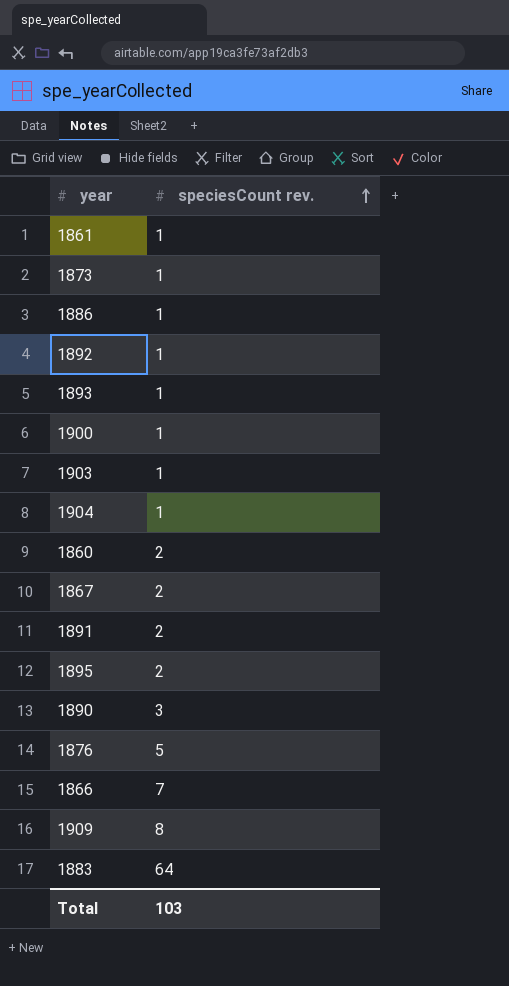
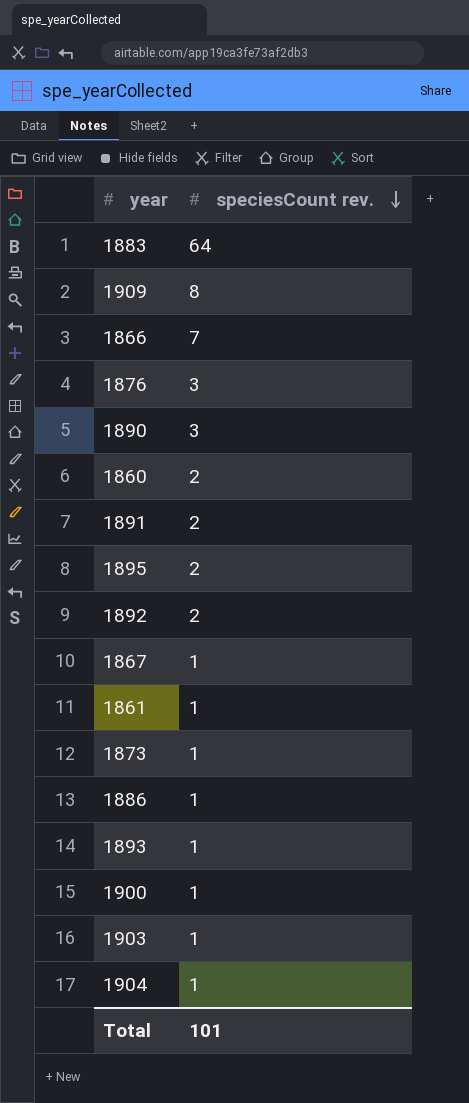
row order: speciesCount rev. ascending -> speciesCount rev. descending
1876 | speciesCount rev.: 5 -> 3
1892 | speciesCount rev.: 1 -> 2
1867 | speciesCount rev.: 2 -> 1
Total | speciesCount rev.: 103 -> 101

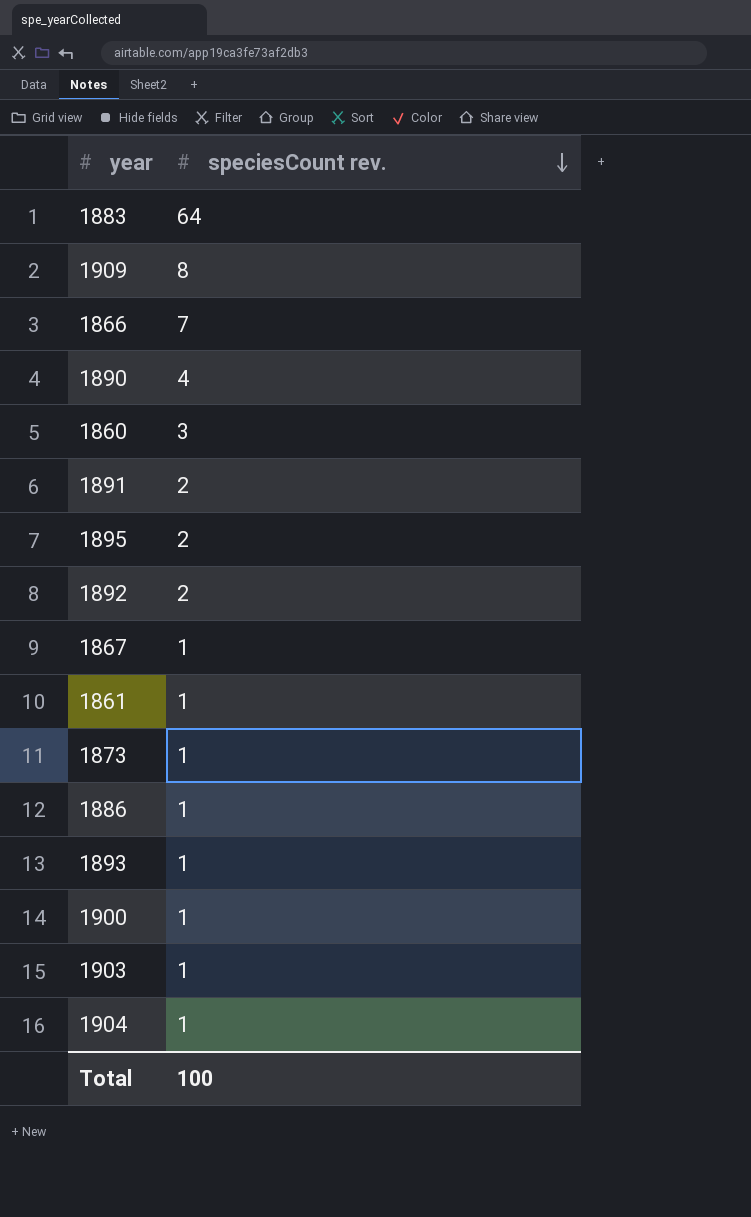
row 1876: 3 -> none
1890 | speciesCount rev.: 3 -> 4
1860 | speciesCount rev.: 2 -> 3
Total | speciesCount rev.: 101 -> 100

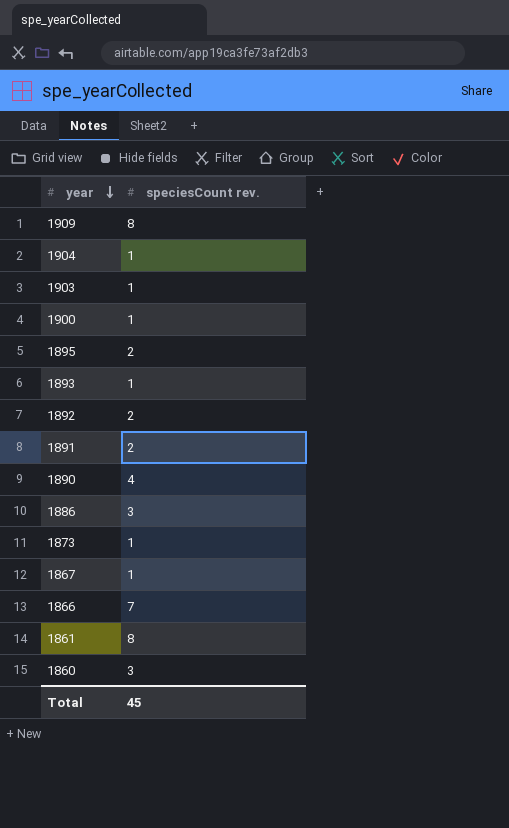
row order: speciesCount rev. descending -> year descending
row 1883: 64 -> none
1886 | speciesCount rev.: 1 -> 3
1861 | speciesCount rev.: 1 -> 8
Total | speciesCount rev.: 100 -> 45

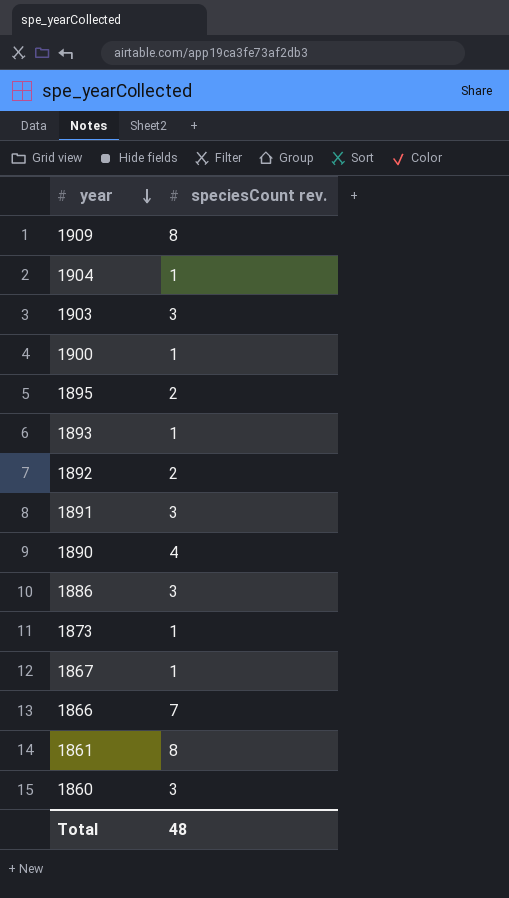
1903 | speciesCount rev.: 1 -> 3
1891 | speciesCount rev.: 2 -> 3
Total | speciesCount rev.: 45 -> 48

